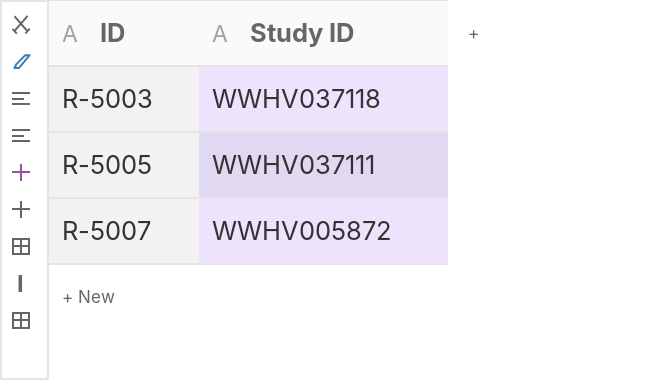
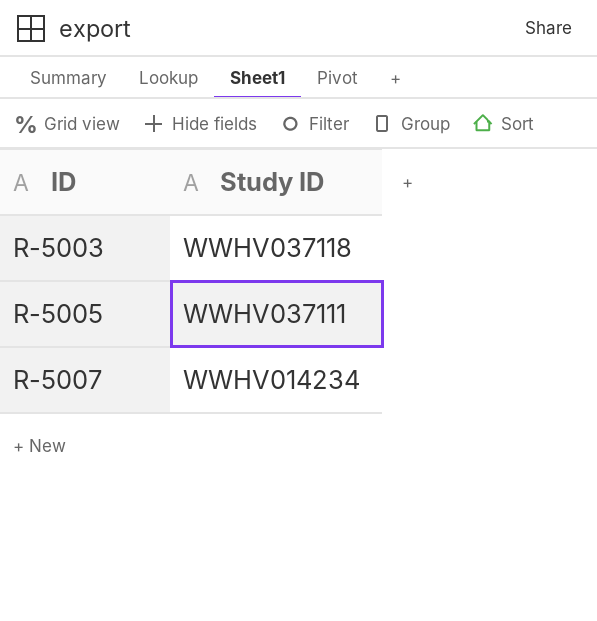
R-5007 | Study ID: WWHV005872 -> WWHV014234

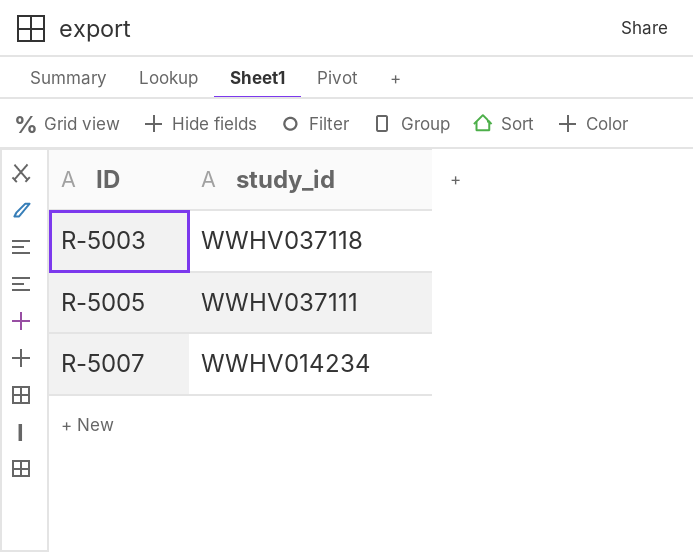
column name: Study ID -> study_id

